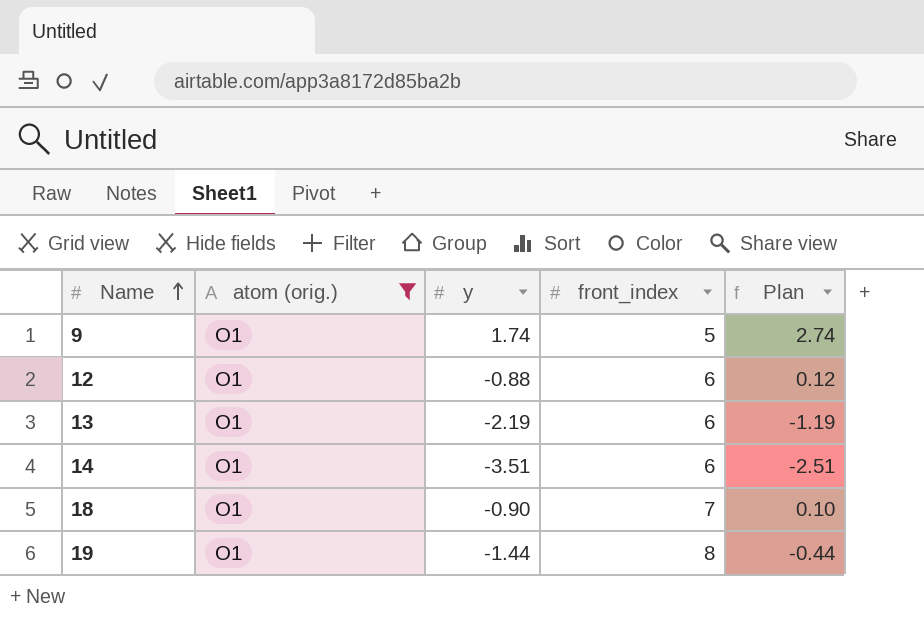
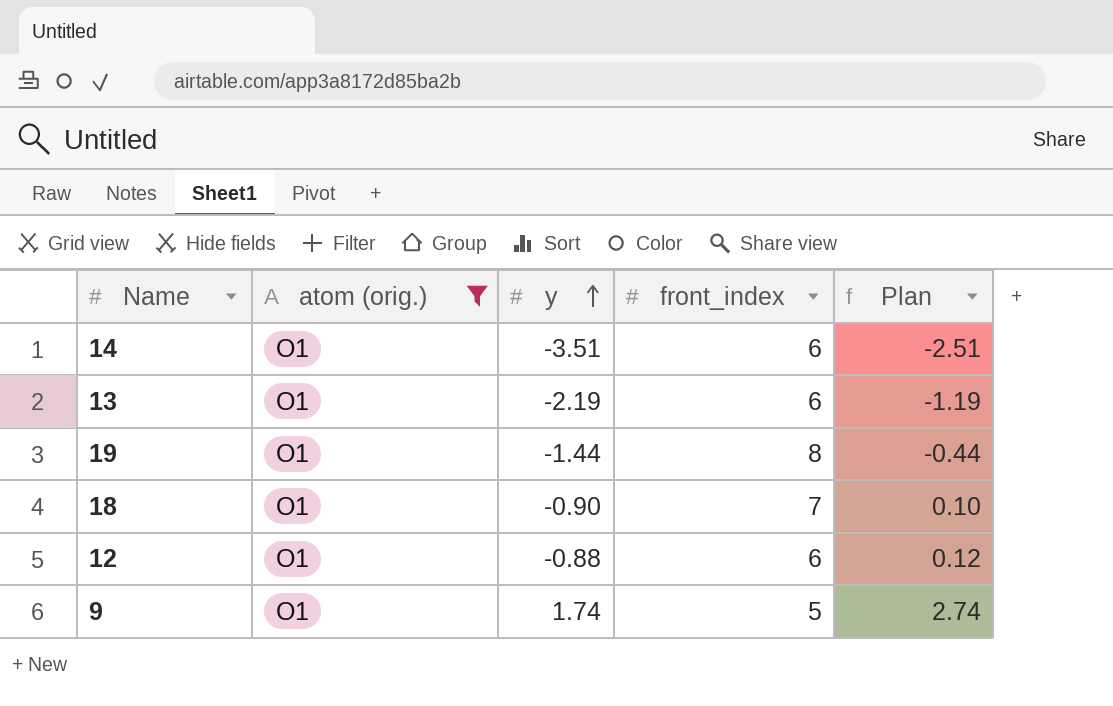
row order: Name ascending -> y ascending

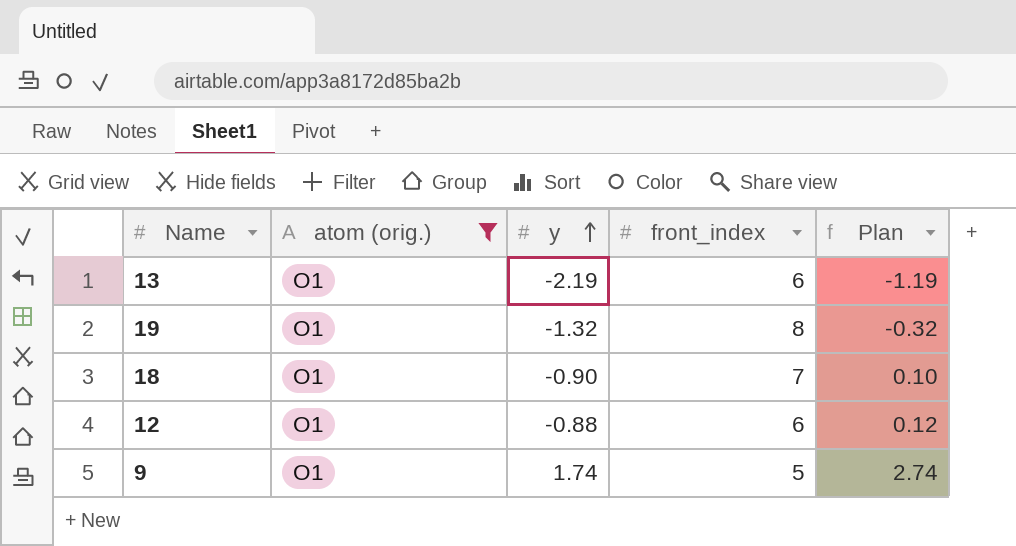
row 14: O1 | -3.51 | 6 | -2.51 -> none
19 | y: -1.44 -> -1.32
19 | Plan: -0.44 -> -0.32

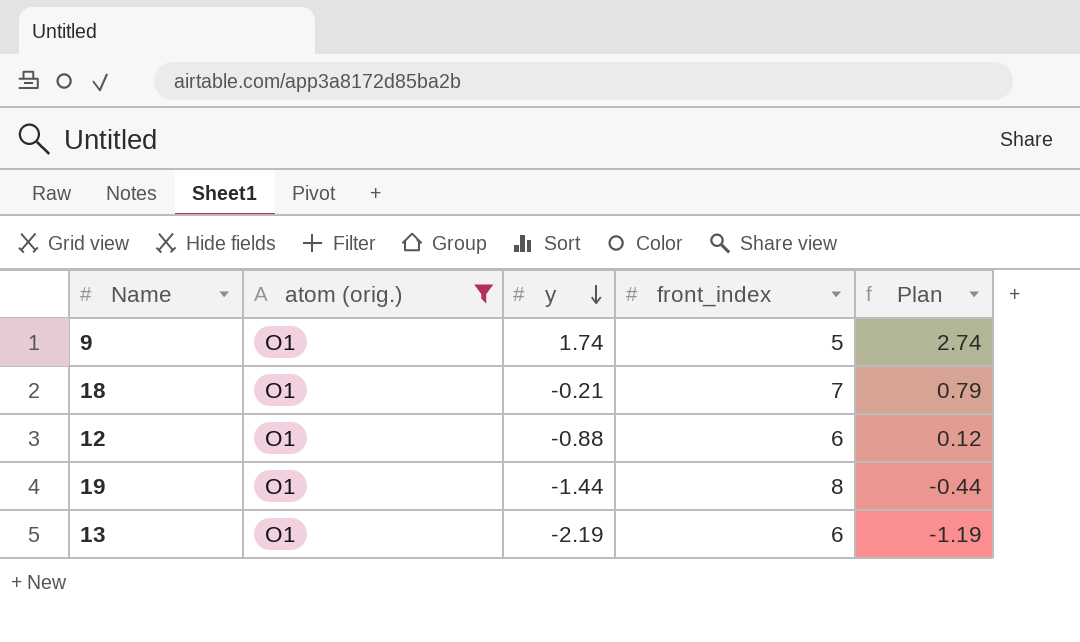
row order: y ascending -> y descending
18 | y: -0.90 -> -0.21
18 | Plan: 0.10 -> 0.79
19 | y: -1.32 -> -1.44
19 | Plan: -0.32 -> -0.44

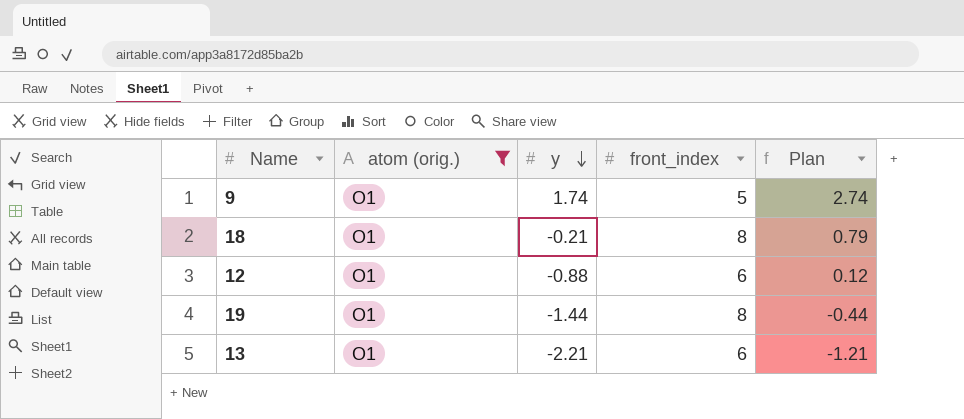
18 | front_index: 7 -> 8
13 | y: -2.19 -> -2.21
13 | Plan: -1.19 -> -1.21

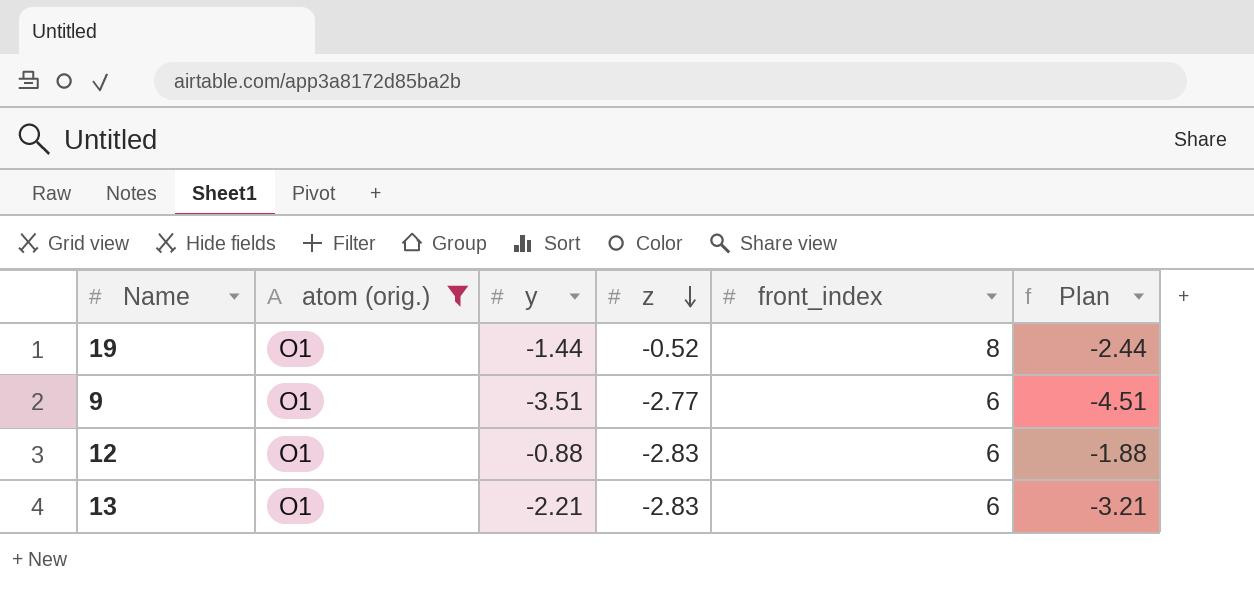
row order: y descending -> z descending
column z | position: none -> 4
column Plan | formula: [y] + 1 -> [y] - 1
row 18: O1 | -0.21 | 8 | 0.79 -> none
9 | y: 1.74 -> -3.51
9 | front_index: 5 -> 6

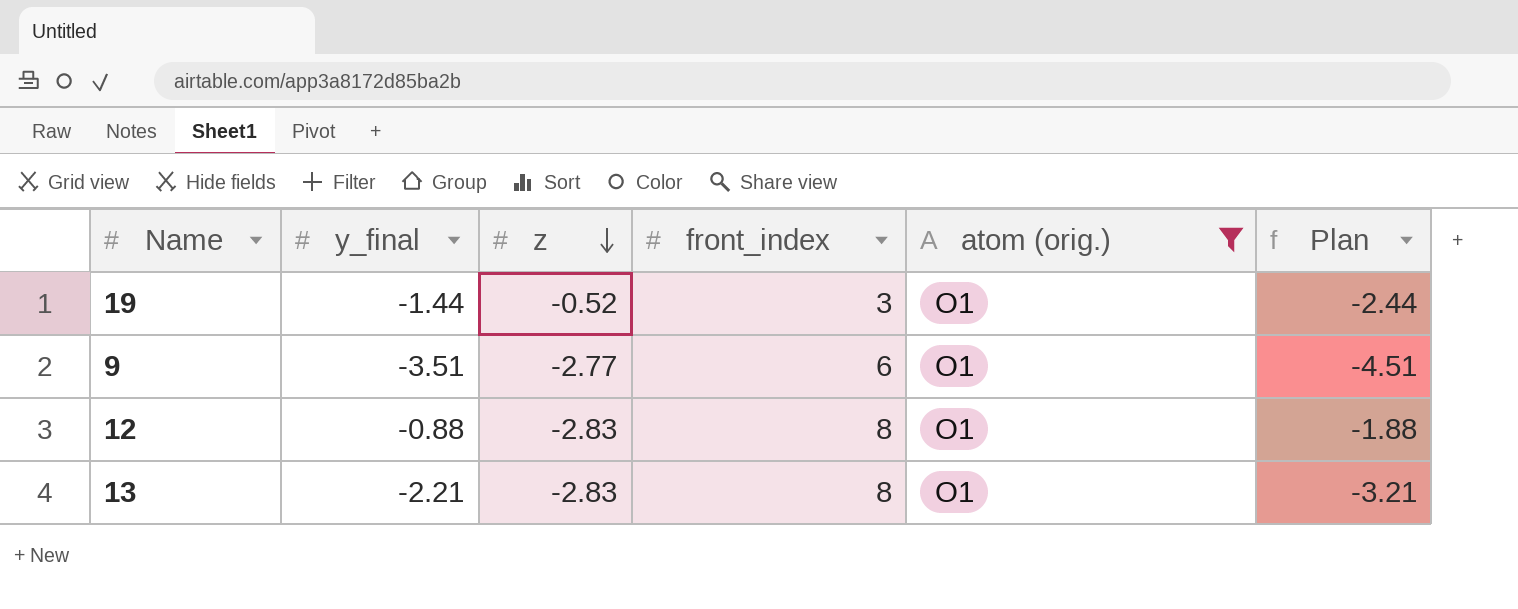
column name: y -> y_final
column atom (orig.) | position: 2 -> 5
19 | front_index: 8 -> 3
12 | front_index: 6 -> 8
13 | front_index: 6 -> 8

